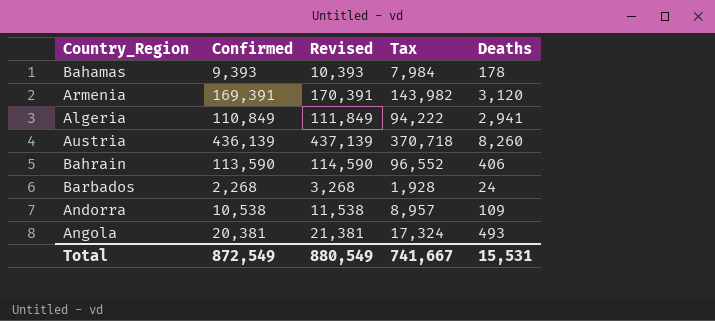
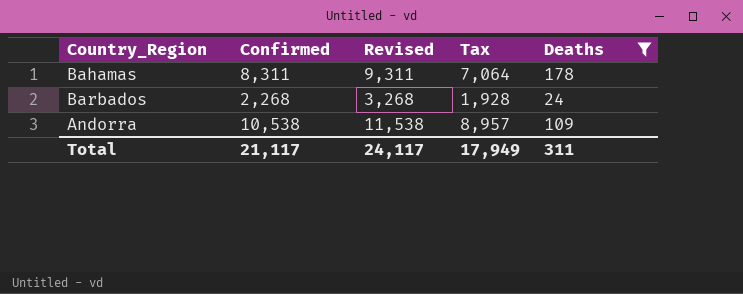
filter: none -> Deaths <= 178
Bahamas | Confirmed: 9,393 -> 8,311
Bahamas | Revised: 10,393 -> 9,311
Bahamas | Tax: 7,984 -> 7,064
Total | Confirmed: 872,549 -> 21,117
Total | Revised: 880,549 -> 24,117
Total | Tax: 741,667 -> 17,949
Total | Deaths: 15,531 -> 311

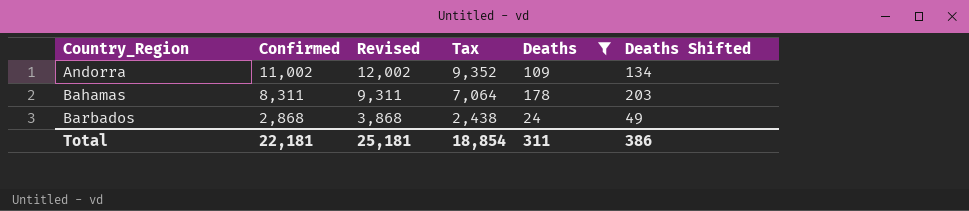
row order: none -> Country_Region ascending
column Deaths Shifted | formula: none -> [Deaths] + 25
Andorra | Confirmed: 10,538 -> 11,002
Andorra | Revised: 11,538 -> 12,002
Andorra | Tax: 8,957 -> 9,352
Barbados | Confirmed: 2,268 -> 2,868
Barbados | Revised: 3,268 -> 3,868
Barbados | Tax: 1,928 -> 2,438
Total | Confirmed: 21,117 -> 22,181
Total | Revised: 24,117 -> 25,181
Total | Tax: 17,949 -> 18,854

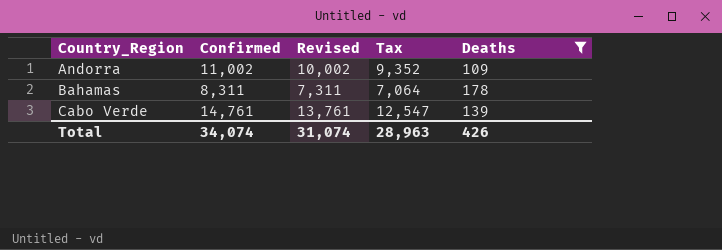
column Deaths Shifted | formula: [Deaths] + 25 -> none
column Revised | formula: [Confirmed] + 1000 -> [Confirmed] - 1000
row Barbados: 2,868 | 3,868 | 2,438 | 24 | 49 -> none
row Cabo Verde: none -> 14,761 | 13,761 | 12,547 | 139
Total | Confirmed: 22,181 -> 34,074
Total | Revised: 25,181 -> 31,074
Total | Tax: 18,854 -> 28,963
Total | Deaths: 311 -> 426

